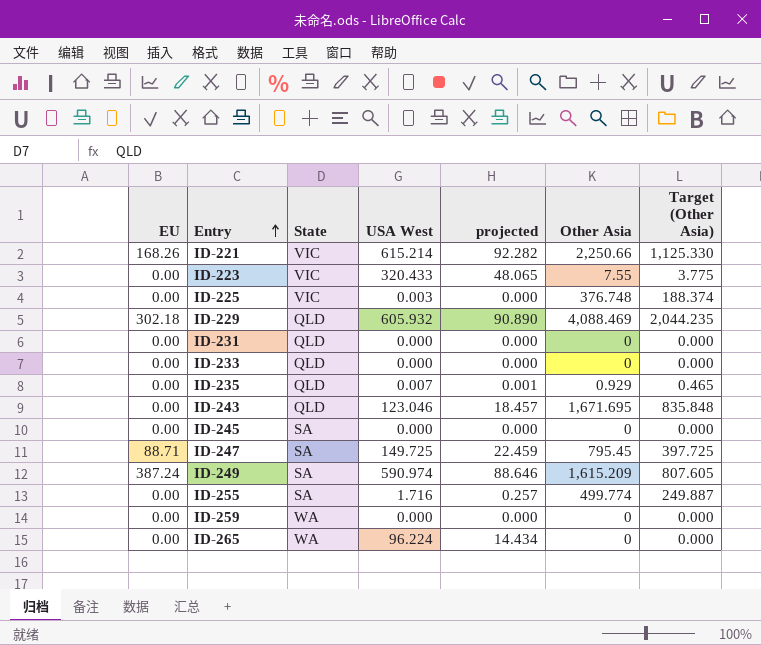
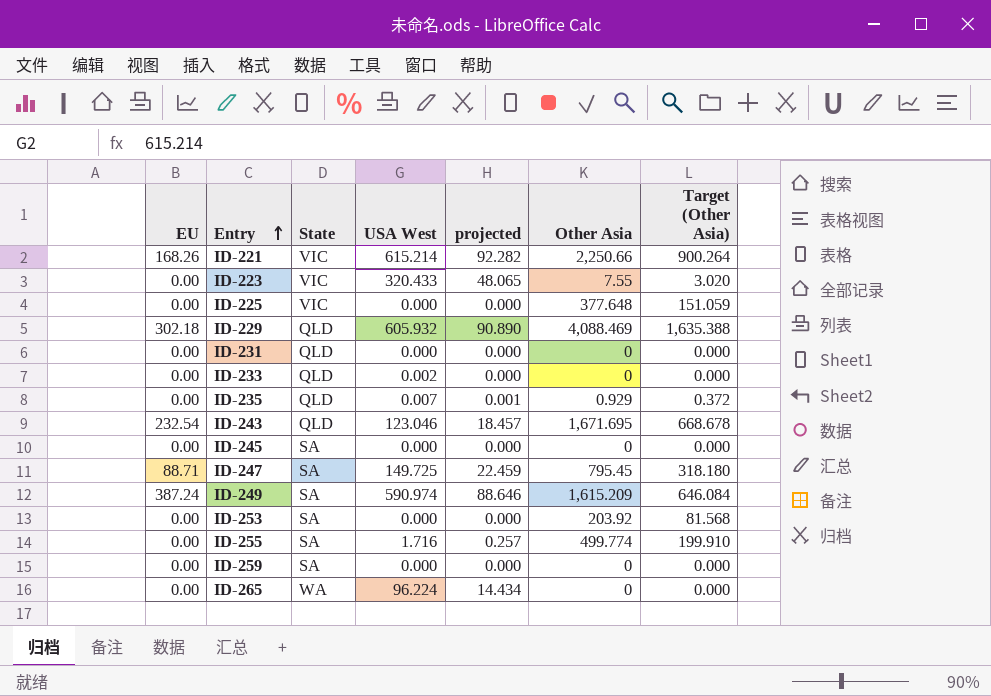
column Target (Other Asia) | formula: [Other Asia] * 0.5 -> [Other Asia] * 0.4
ID-225 | USA West: 0.003 -> 0.000
ID-225 | Other Asia: 376.748 -> 377.648
ID-233 | USA West: 0.000 -> 0.002
ID-243 | EU: 0.00 -> 232.54
row ID-253: none -> 0.00 | SA | 0.000 | 0.000 | 203.92 | 81.568
ID-259 | State: WA -> SA

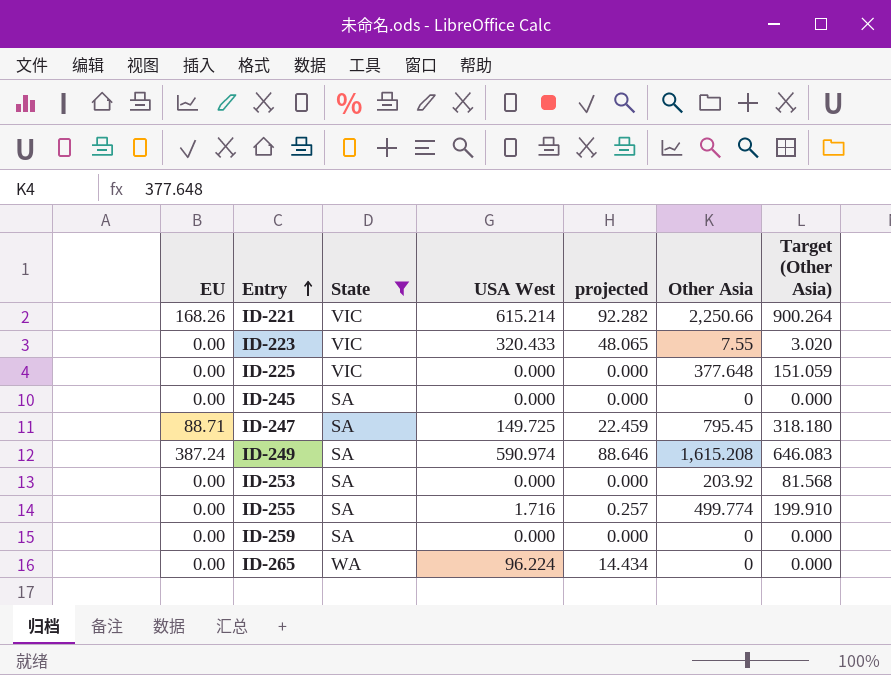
filter: none -> State != QLD
ID-249 | Other Asia: 1,615.209 -> 1,615.208
ID-249 | Target (Other Asia): 646.084 -> 646.083

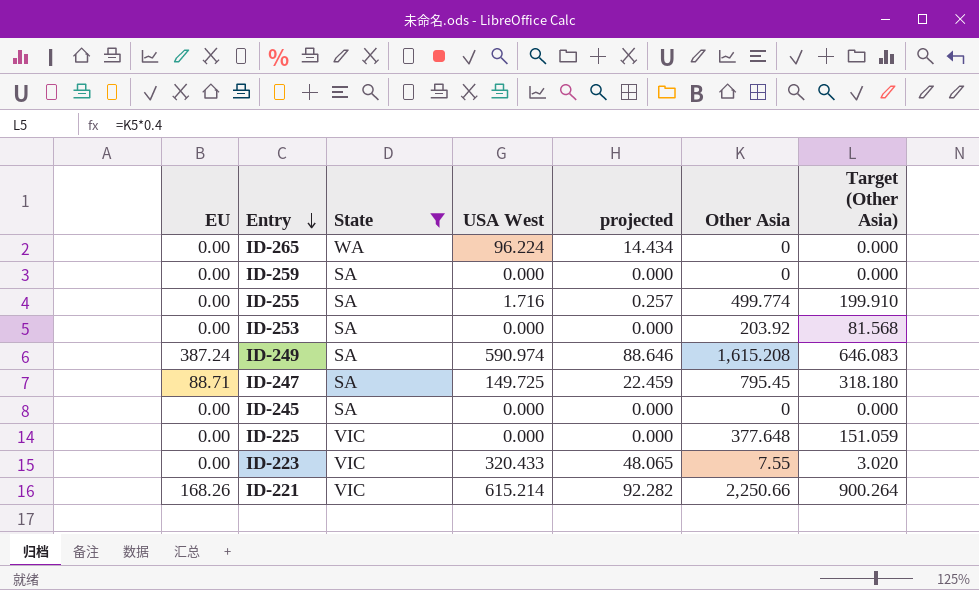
row order: Entry ascending -> Entry descending

